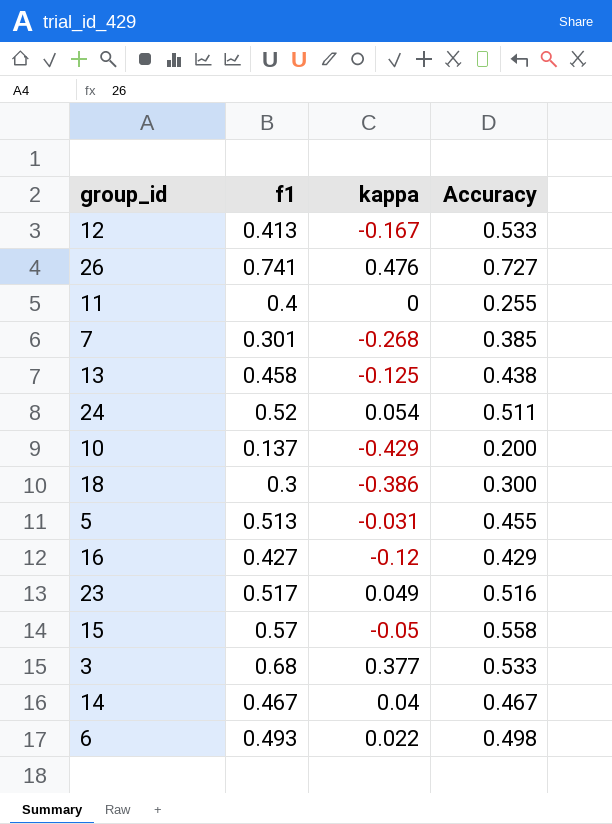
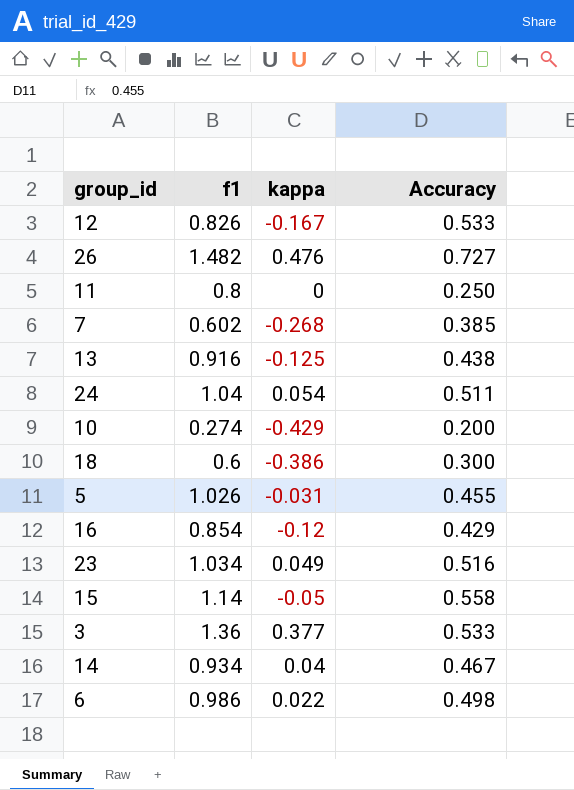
12 | f1: 0.413 -> 0.826
26 | f1: 0.741 -> 1.482
11 | f1: 0.4 -> 0.8
11 | Accuracy: 0.255 -> 0.250
7 | f1: 0.301 -> 0.602
13 | f1: 0.458 -> 0.916
24 | f1: 0.52 -> 1.04
10 | f1: 0.137 -> 0.274
18 | f1: 0.3 -> 0.6
5 | f1: 0.513 -> 1.026
16 | f1: 0.427 -> 0.854
23 | f1: 0.517 -> 1.034
15 | f1: 0.57 -> 1.14
3 | f1: 0.68 -> 1.36
14 | f1: 0.467 -> 0.934
6 | f1: 0.493 -> 0.986

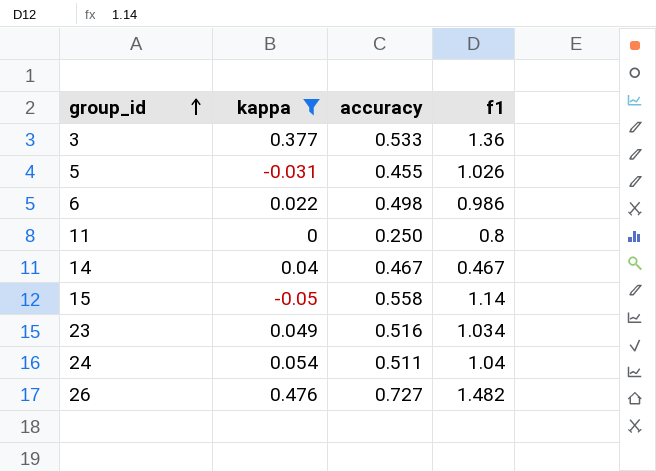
filter: none -> kappa >= -0.05
row order: none -> group_id ascending
column name: Accuracy -> accuracy
column f1 | position: 2 -> 4
14 | f1: 0.934 -> 0.467

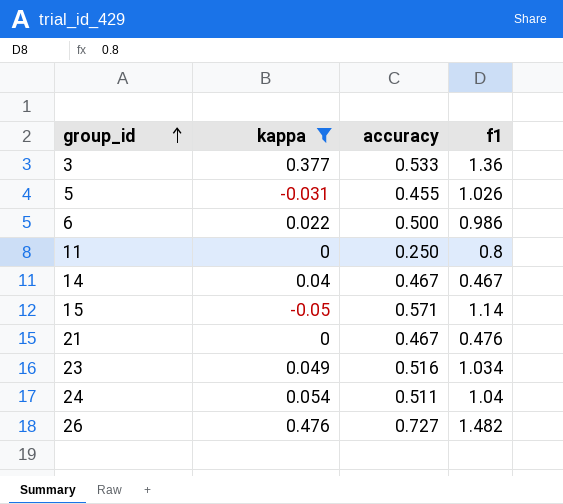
6 | accuracy: 0.498 -> 0.500
15 | accuracy: 0.558 -> 0.571
row 21: none -> 0 | 0.467 | 0.476

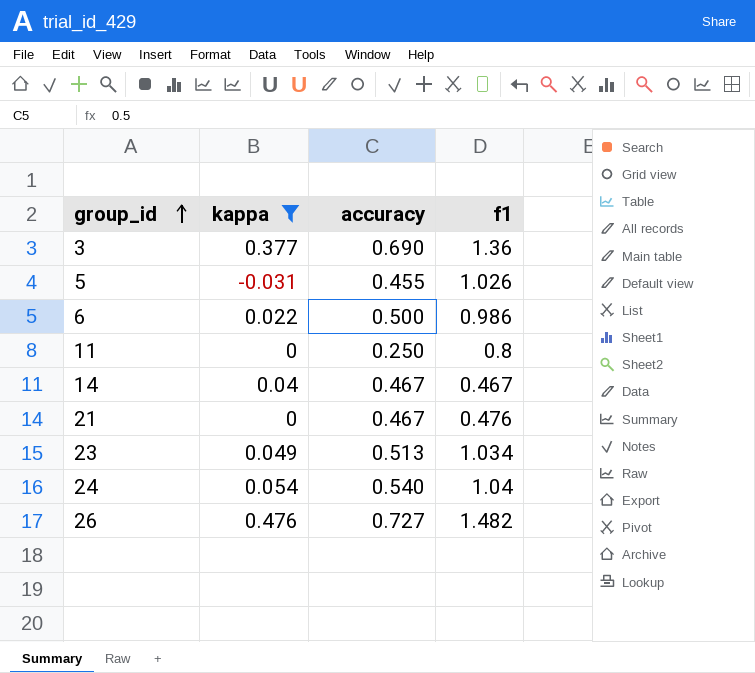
row 15: -0.05 | 0.571 | 1.14 -> none
3 | accuracy: 0.533 -> 0.690
23 | accuracy: 0.516 -> 0.513
24 | accuracy: 0.511 -> 0.540

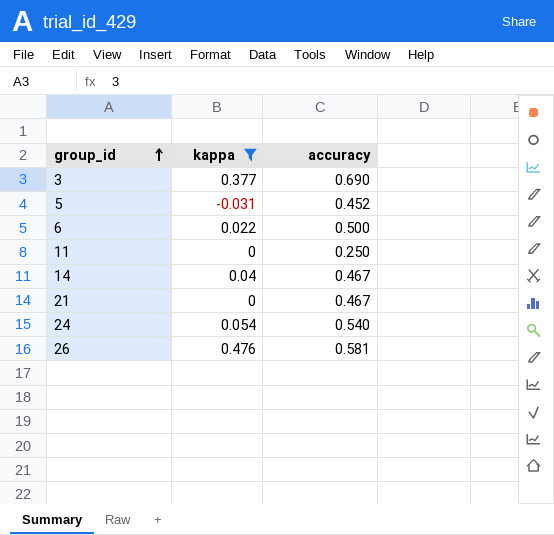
column f1 | position: 4 -> none
row 23: 0.049 | 0.513 | 1.034 -> none
5 | accuracy: 0.455 -> 0.452
26 | accuracy: 0.727 -> 0.581

